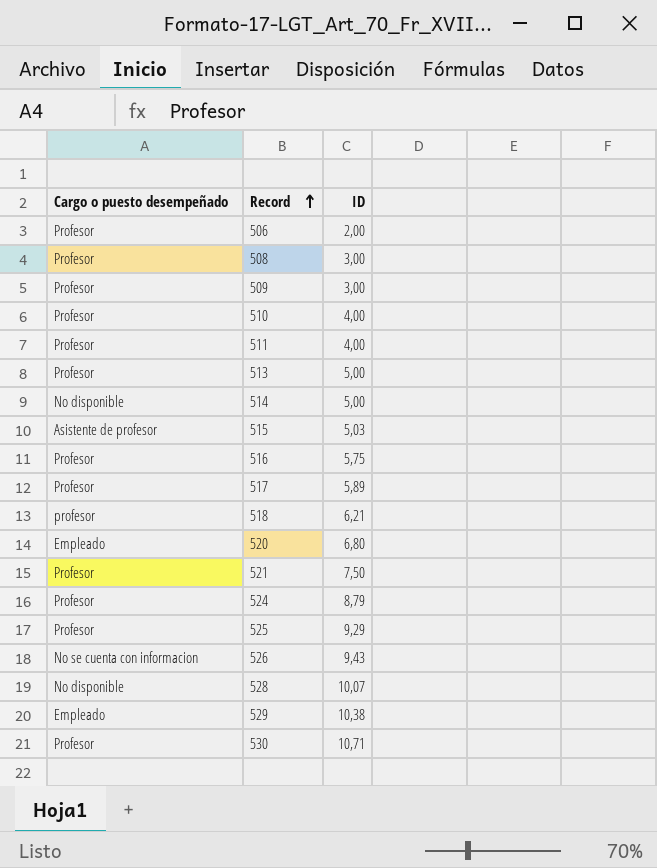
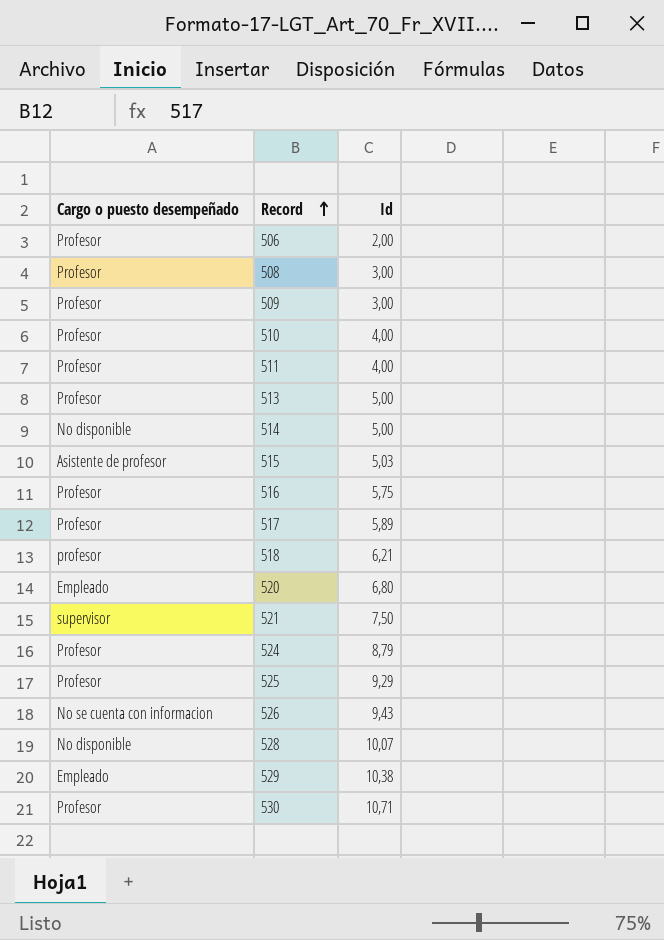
column name: ID -> Id
521 | Cargo o puesto desempeñado: Profesor -> supervisor

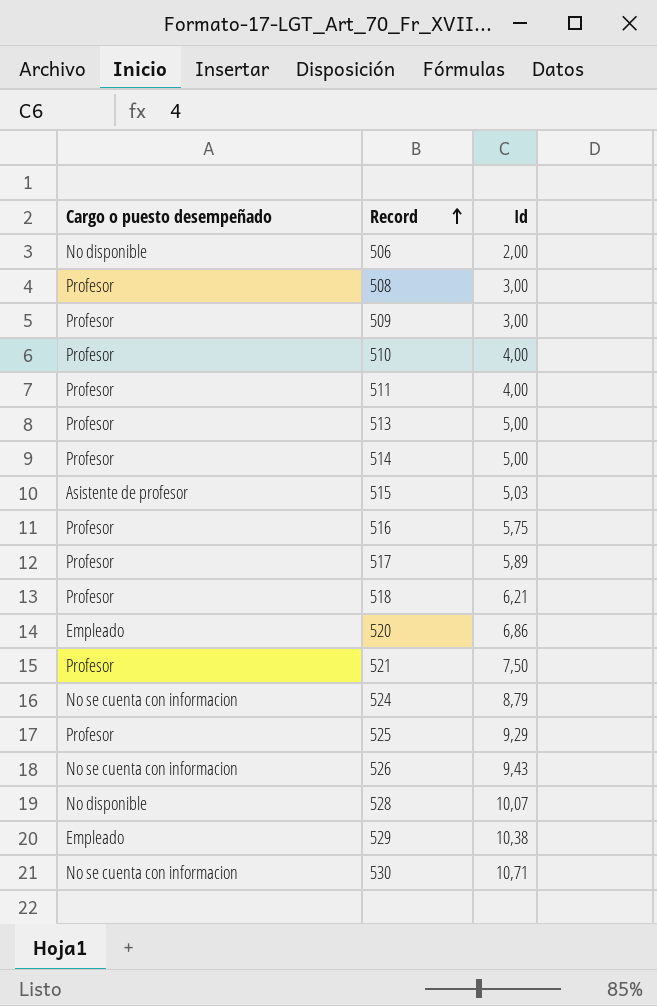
506 | Cargo o puesto desempeñado: Profesor -> No disponible
514 | Cargo o puesto desempeñado: No disponible -> Profesor
518 | Cargo o puesto desempeñado: profesor -> Profesor
520 | Id: 6,80 -> 6,86
521 | Cargo o puesto desempeñado: supervisor -> Profesor
524 | Cargo o puesto desempeñado: Profesor -> No se cuenta con informacion
530 | Cargo o puesto desempeñado: Profesor -> No se cuenta con informacion

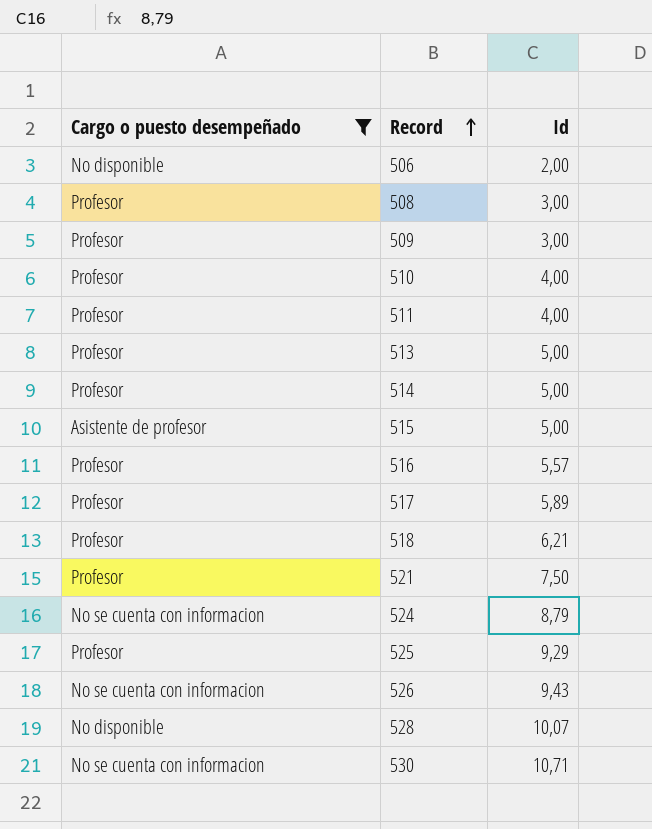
filter: none -> Cargo o puesto desempeñado != Empleado
515 | Id: 5,03 -> 5,00
516 | Id: 5,75 -> 5,57

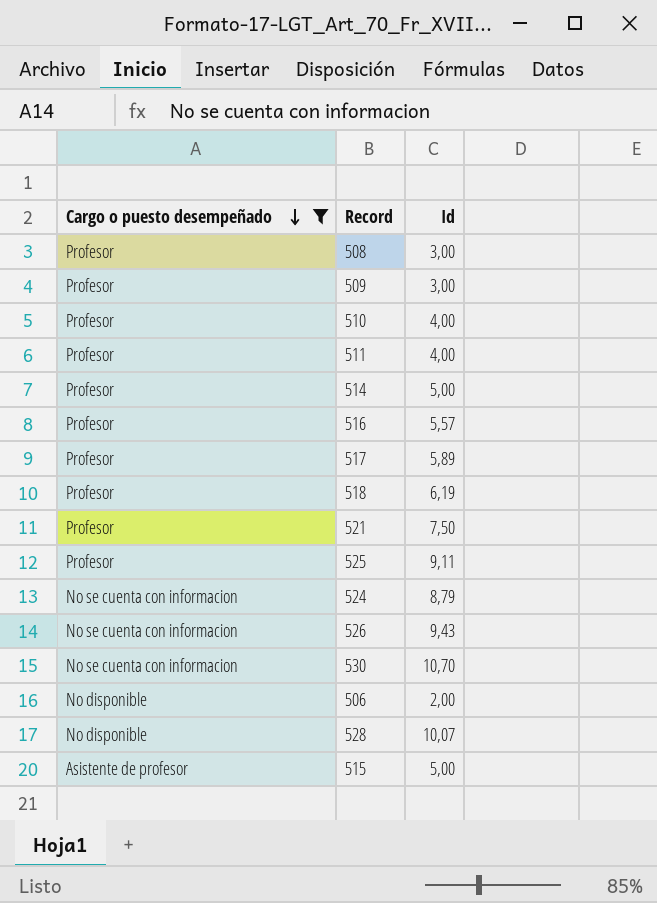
row order: Record ascending -> Cargo o puesto desempeñado descending
row 513: Profesor | 5,00 -> none
518 | Id: 6,21 -> 6,19
525 | Id: 9,29 -> 9,11
530 | Id: 10,71 -> 10,70

